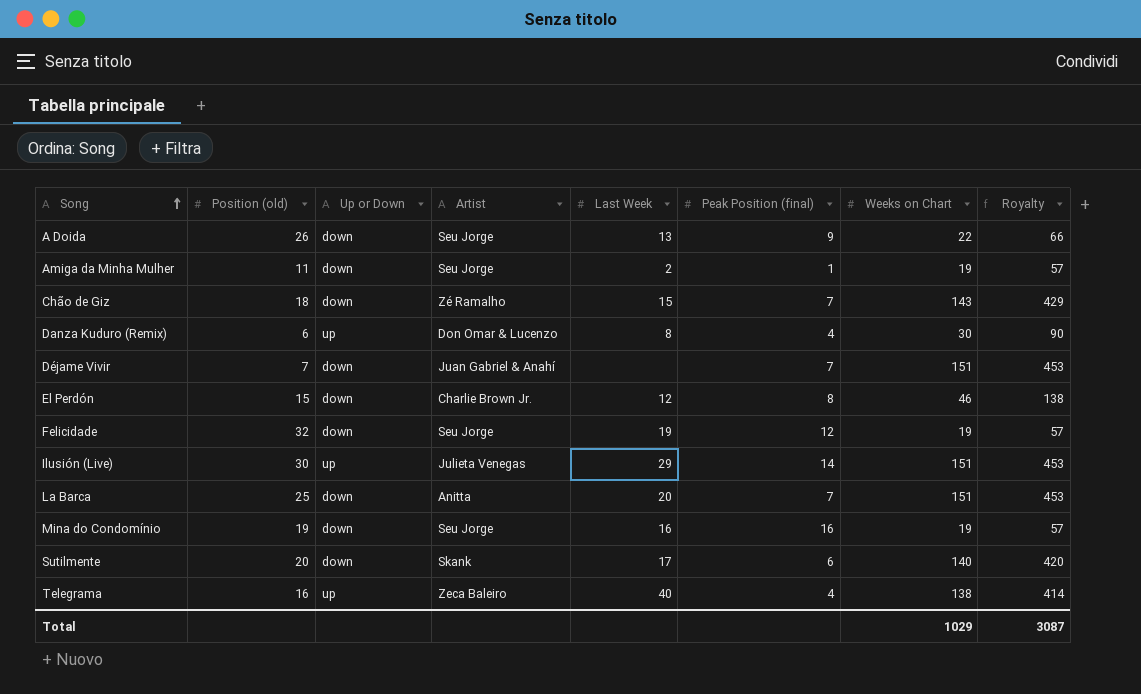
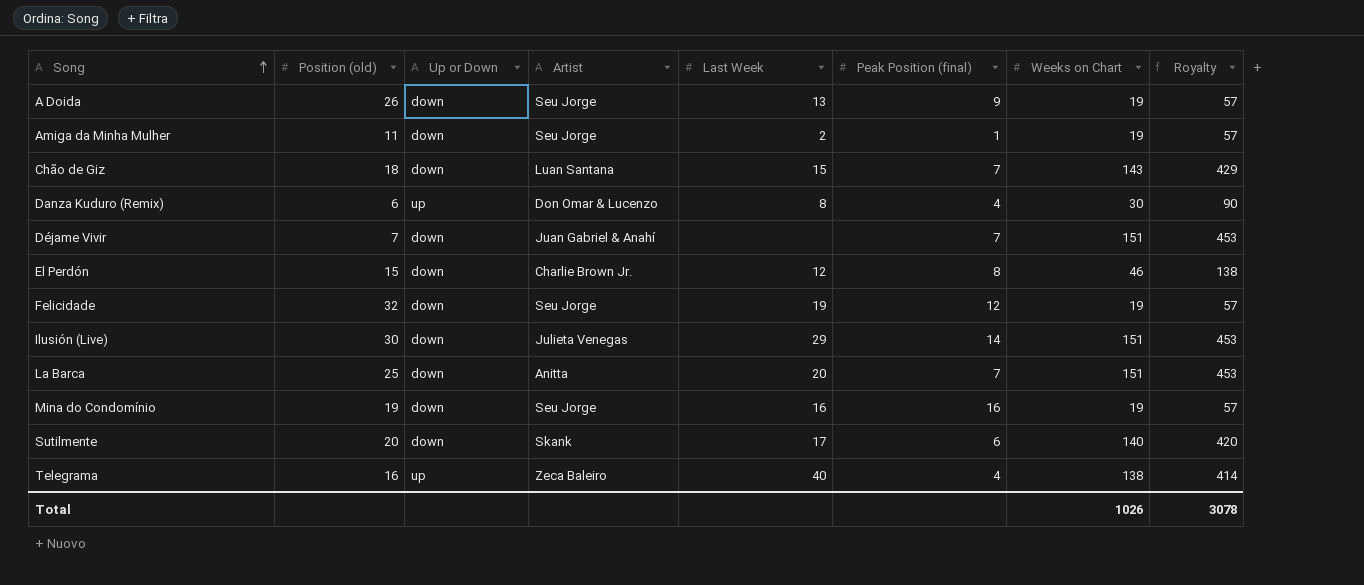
A Doida | Weeks on Chart: 22 -> 19
A Doida | Royalty: 66 -> 57
Chão de Giz | Artist: Zé Ramalho -> Luan Santana
Ilusión (Live) | Up or Down: up -> down
Total | Weeks on Chart: 1029 -> 1026
Total | Royalty: 3087 -> 3078

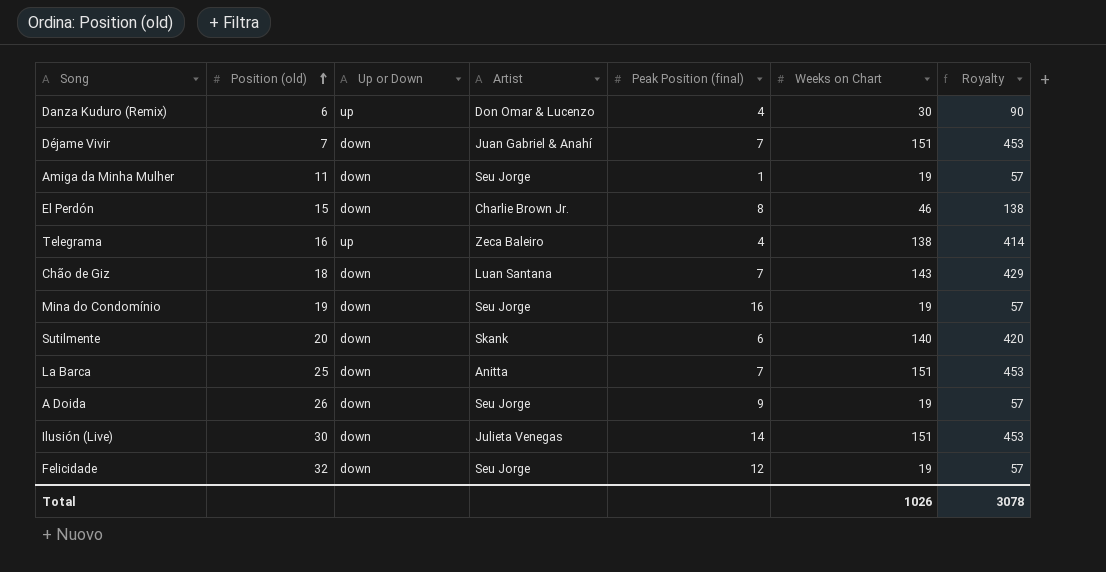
row order: Song ascending -> Position (old) ascending
column Last Week | position: 5 -> none

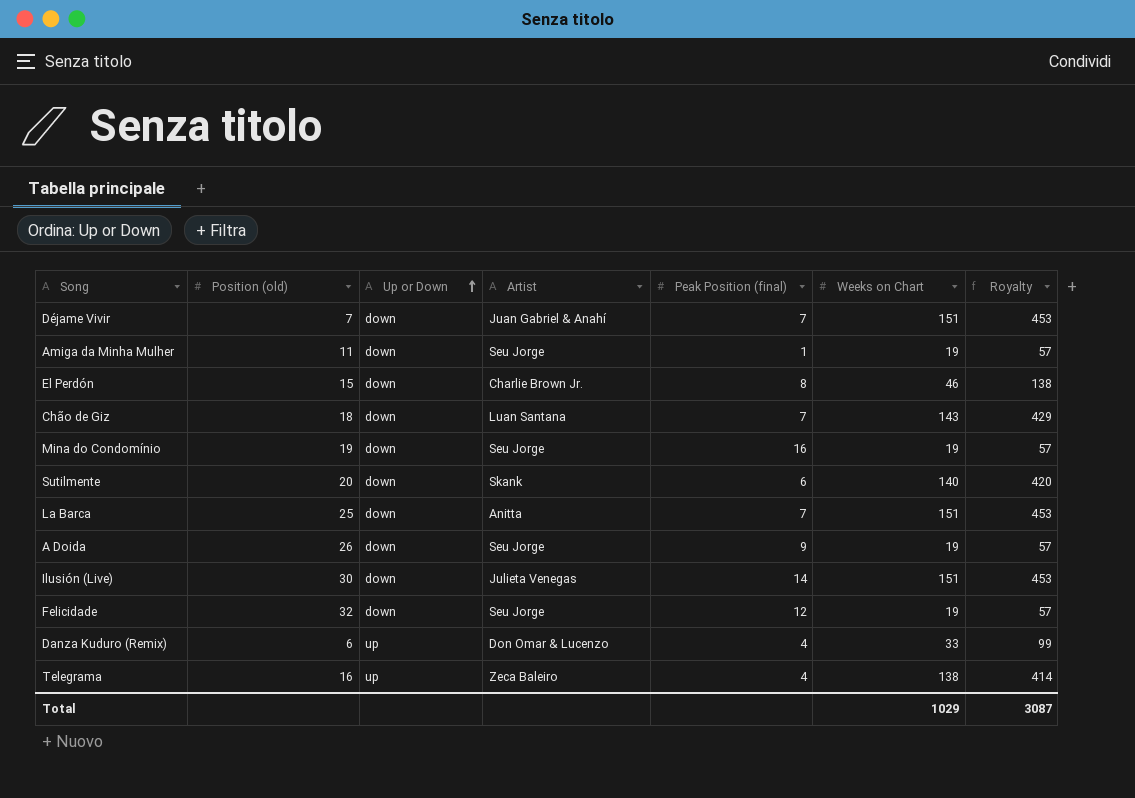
row order: Position (old) ascending -> Up or Down ascending
Danza Kuduro (Remix) | Weeks on Chart: 30 -> 33
Danza Kuduro (Remix) | Royalty: 90 -> 99
Total | Weeks on Chart: 1026 -> 1029
Total | Royalty: 3078 -> 3087

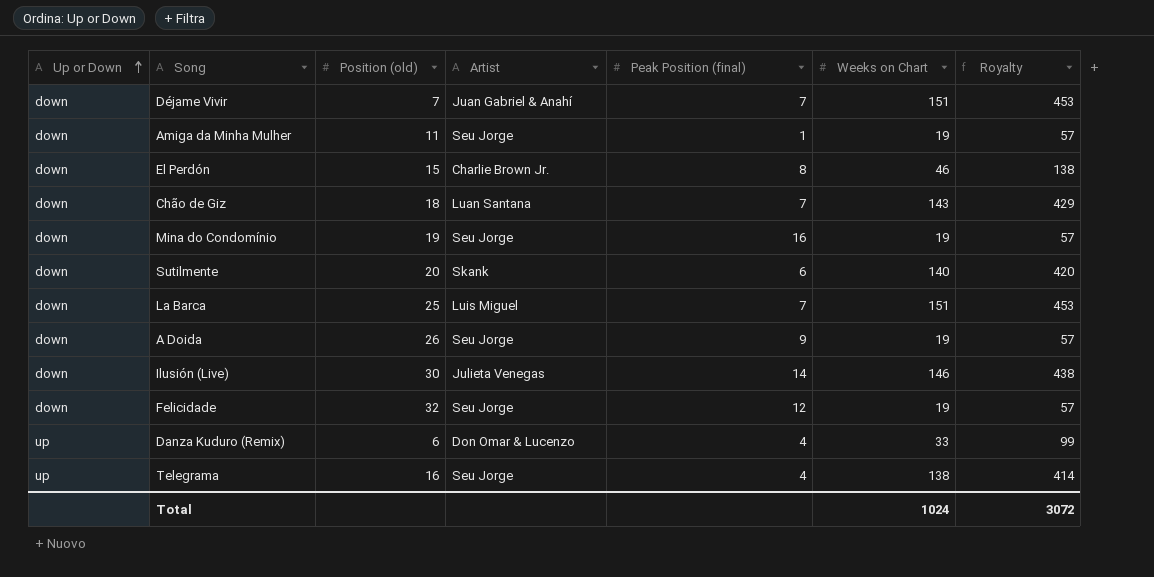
column Up or Down | position: 3 -> 1
La Barca | Artist: Anitta -> Luis Miguel
Ilusión (Live) | Weeks on Chart: 151 -> 146
Ilusión (Live) | Royalty: 453 -> 438
Telegrama | Artist: Zeca Baleiro -> Seu Jorge
Total | Weeks on Chart: 1029 -> 1024
Total | Royalty: 3087 -> 3072

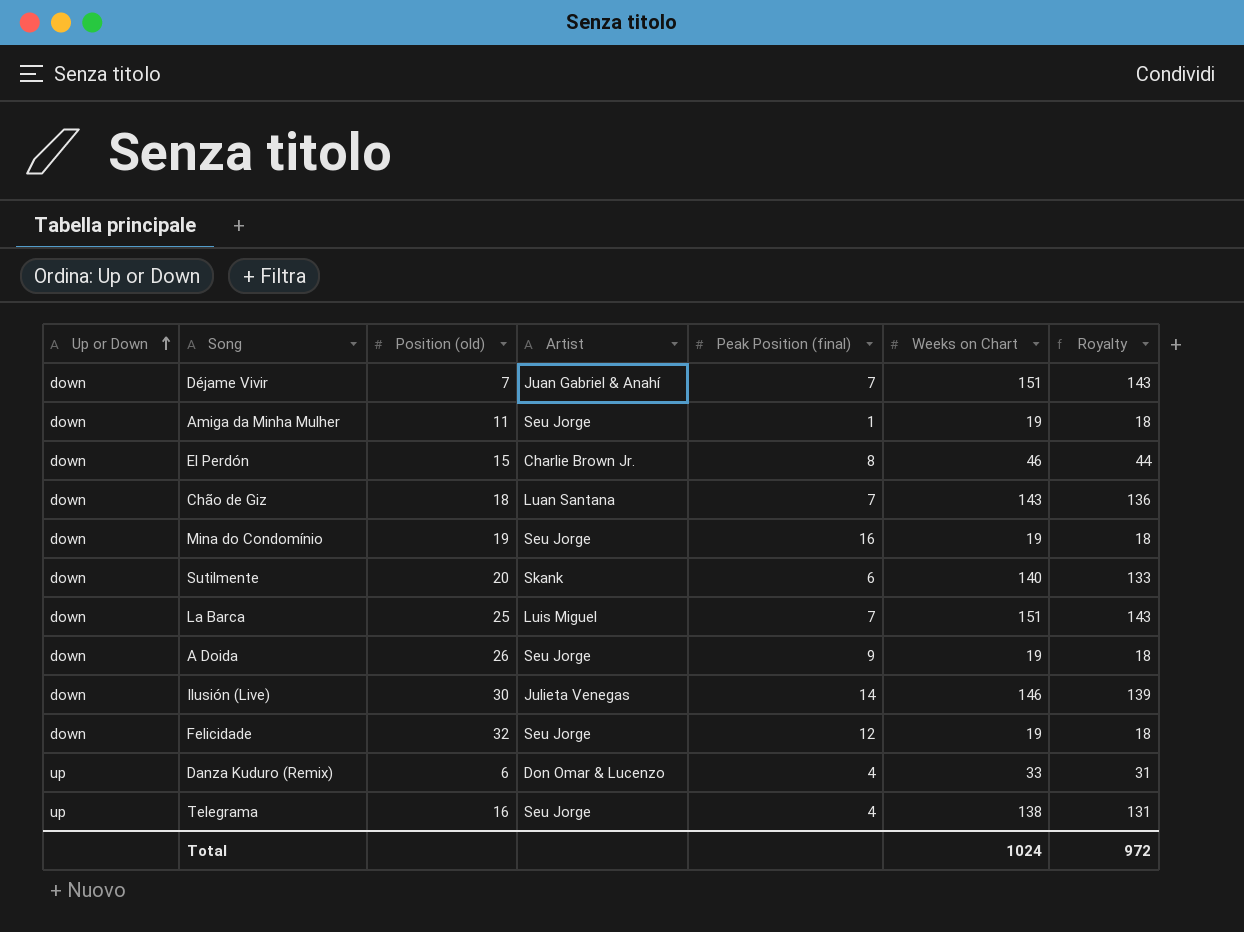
column Royalty | formula: [Weeks on Chart] * 3 -> [Weeks on Chart] * 0.95
Total | Royalty: 3072 -> 972

